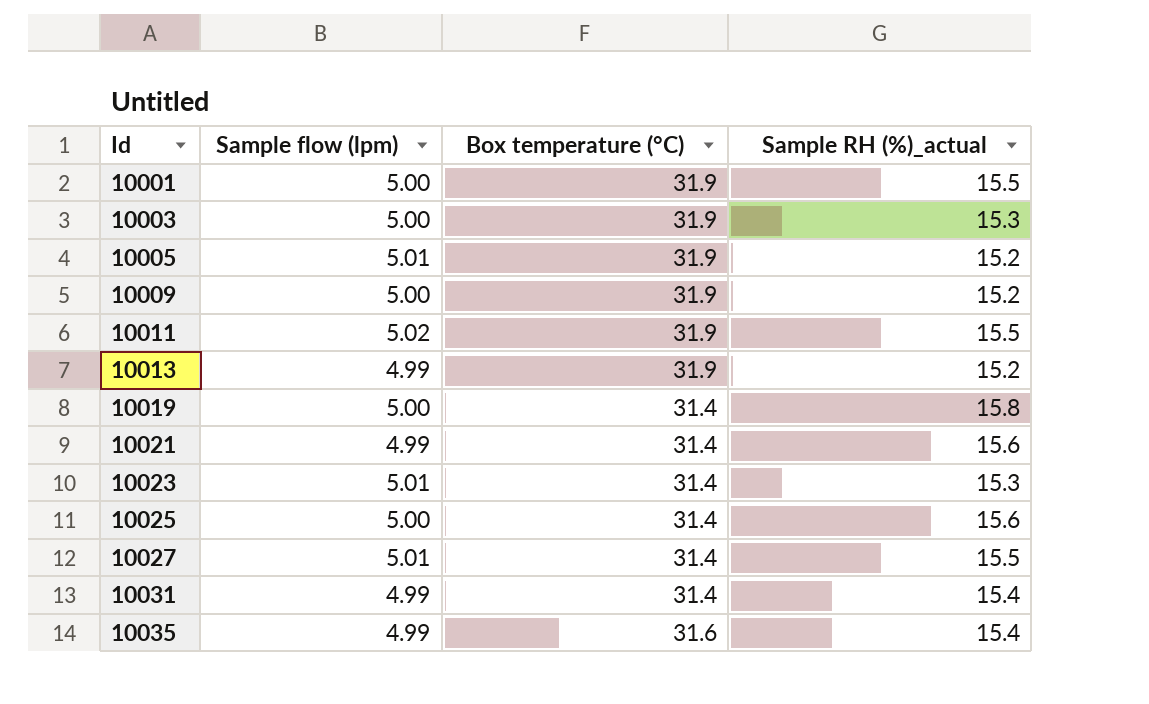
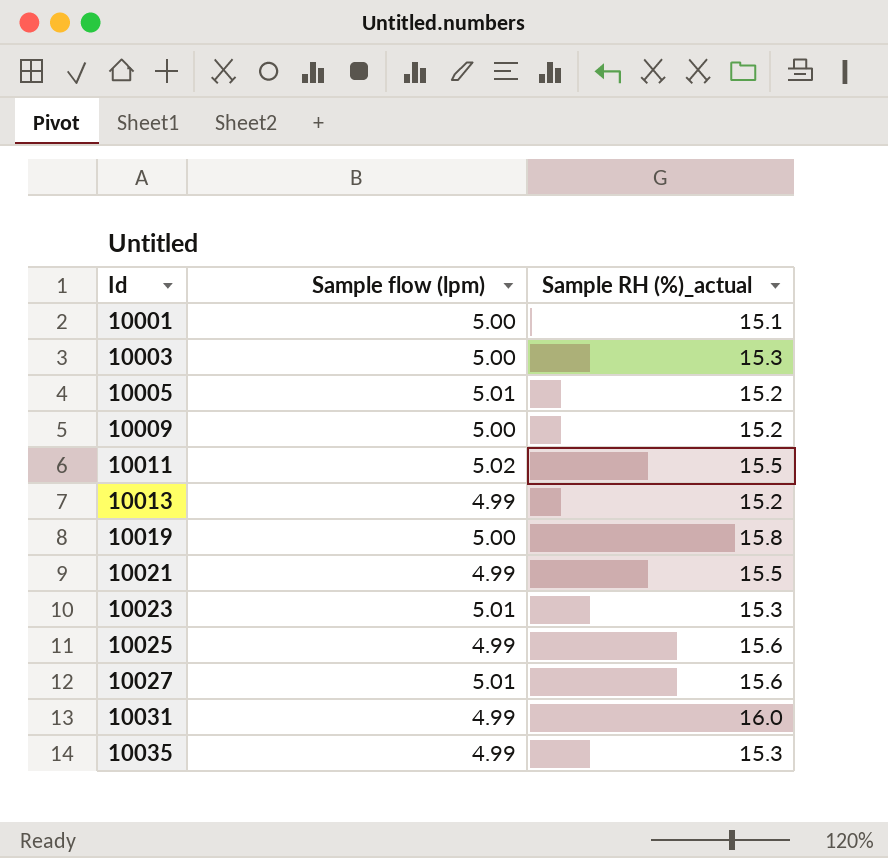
column Box temperature (°C) | position: 3 -> none
10001 | Sample RH (%)_actual: 15.5 -> 15.1
10021 | Sample RH (%)_actual: 15.6 -> 15.5
10025 | Sample flow (lpm): 5.00 -> 4.99
10027 | Sample RH (%)_actual: 15.5 -> 15.6
10031 | Sample RH (%)_actual: 15.4 -> 16.0
10035 | Sample RH (%)_actual: 15.4 -> 15.3

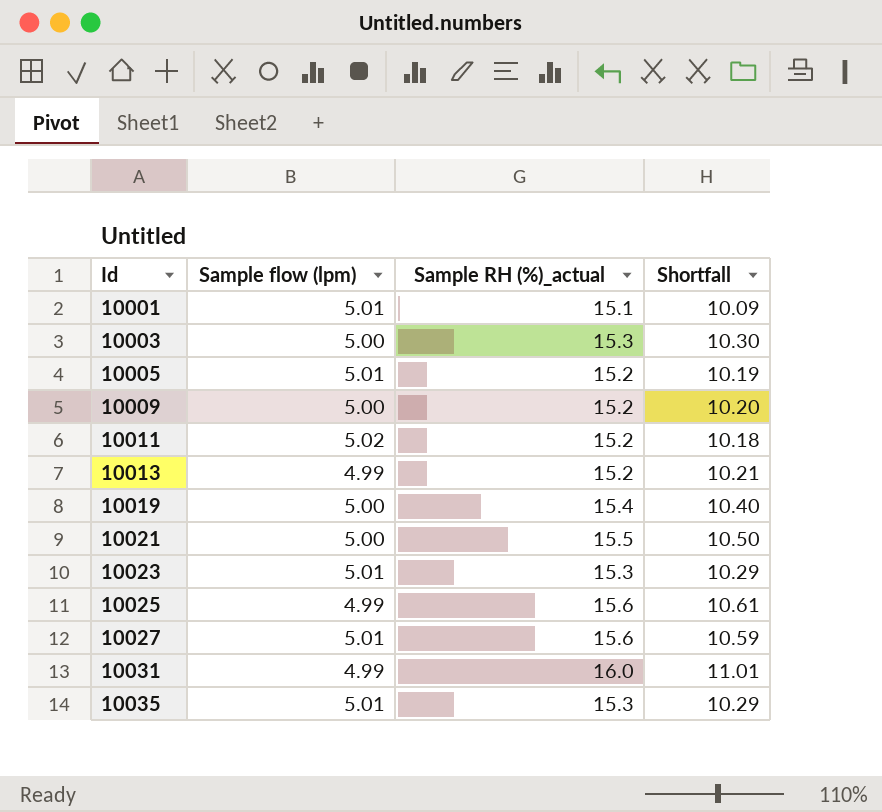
column Shortfall | formula: none -> [Sample RH (%)_actual] - [Sample flow (lpm)]
10001 | Sample flow (lpm): 5.00 -> 5.01
10011 | Sample RH (%)_actual: 15.5 -> 15.2
10019 | Sample RH (%)_actual: 15.8 -> 15.4
10021 | Sample flow (lpm): 4.99 -> 5.00
10035 | Sample flow (lpm): 4.99 -> 5.01

